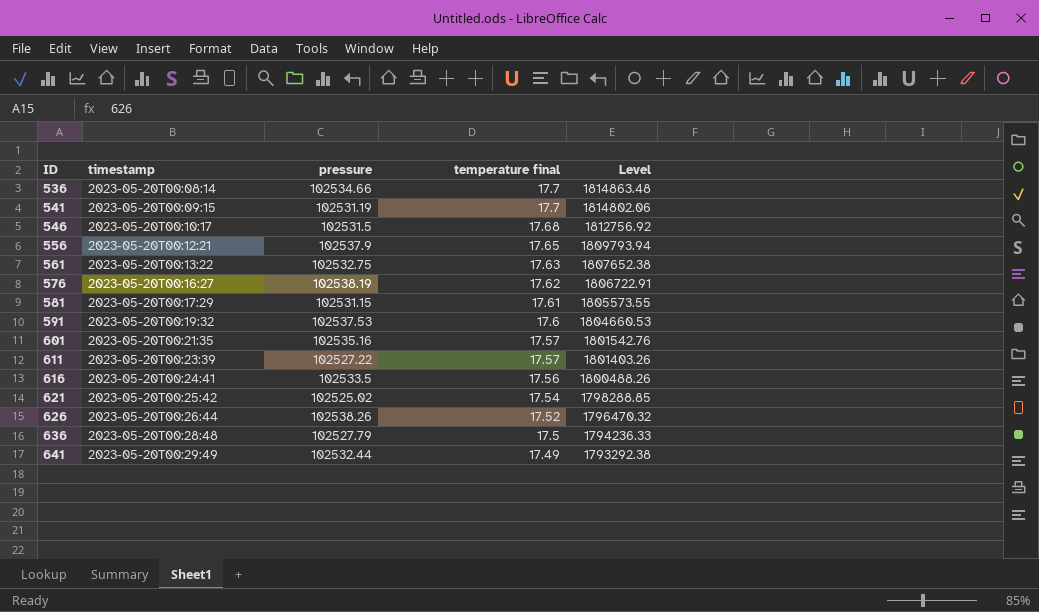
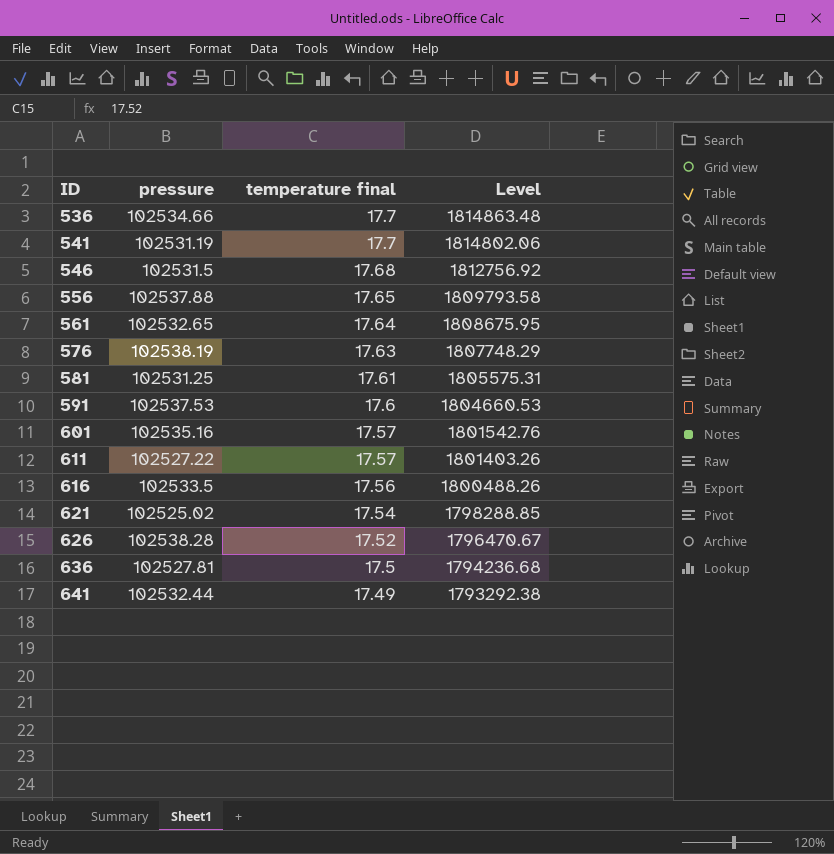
column timestamp | position: 2 -> none
556 | pressure: 102537.9 -> 102537.88
556 | Level: 1809793.94 -> 1809793.58
561 | pressure: 102532.75 -> 102532.65
561 | temperature final: 17.63 -> 17.64
561 | Level: 1807652.38 -> 1808675.95
576 | temperature final: 17.62 -> 17.63
576 | Level: 1806722.91 -> 1807748.29
581 | pressure: 102531.15 -> 102531.25
581 | Level: 1805573.55 -> 1805575.31
626 | pressure: 102538.26 -> 102538.28
626 | Level: 1796470.32 -> 1796470.67
636 | pressure: 102527.79 -> 102527.81
636 | Level: 1794236.33 -> 1794236.68

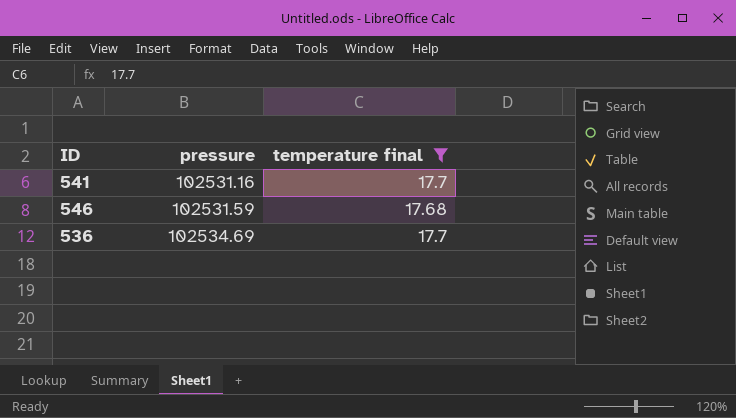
filter: none -> temperature final >= 17.68
row order: ID ascending -> pressure ascending
column Level | formula: [pressure] * [temperature final] -> none
541 | pressure: 102531.19 -> 102531.16
546 | pressure: 102531.5 -> 102531.59
536 | pressure: 102534.66 -> 102534.69

